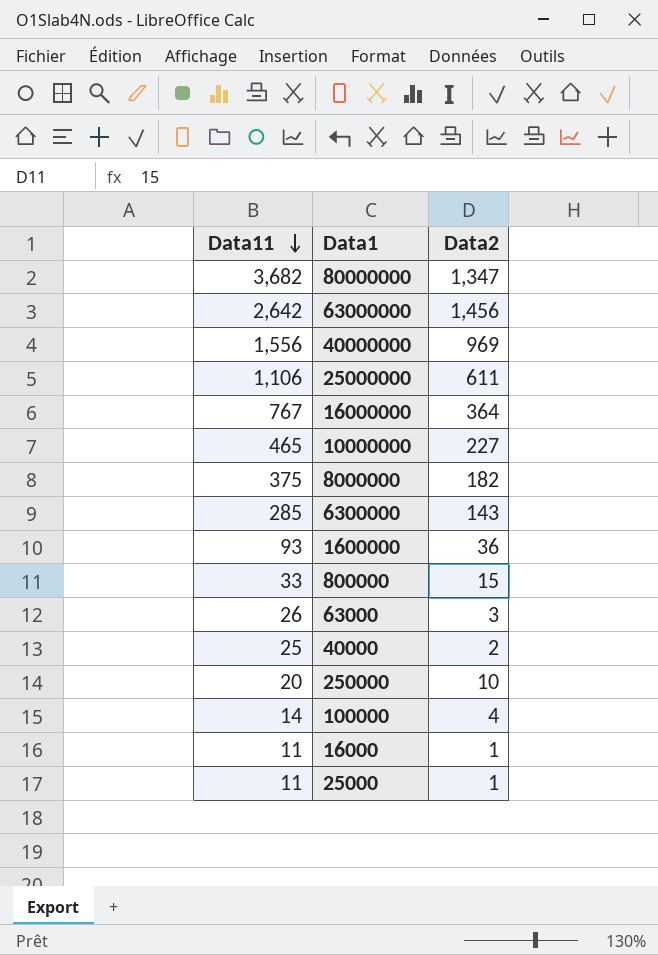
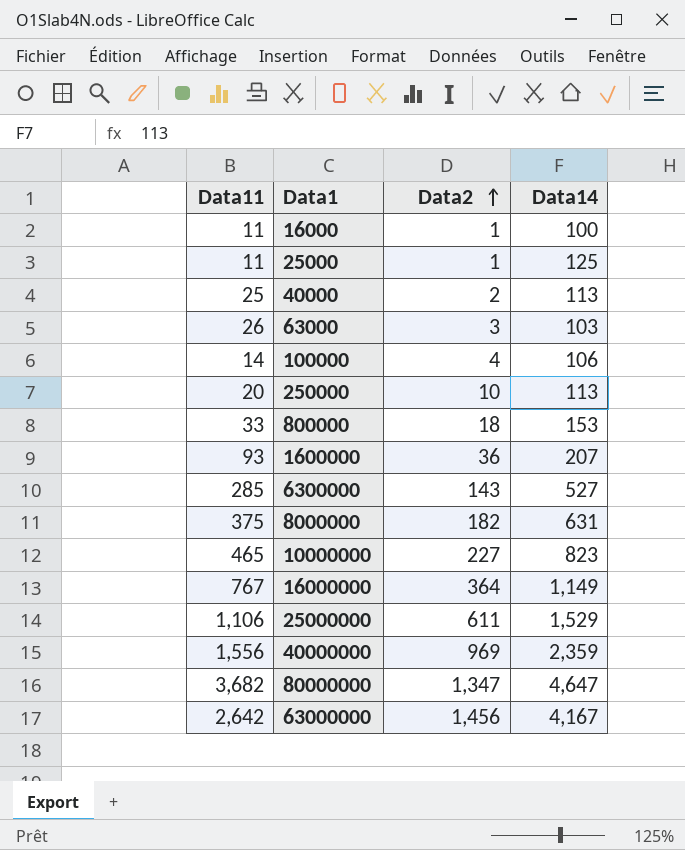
row order: Data11 descending -> Data2 ascending
column Data14 | position: none -> 4
800000 | Data2: 15 -> 18

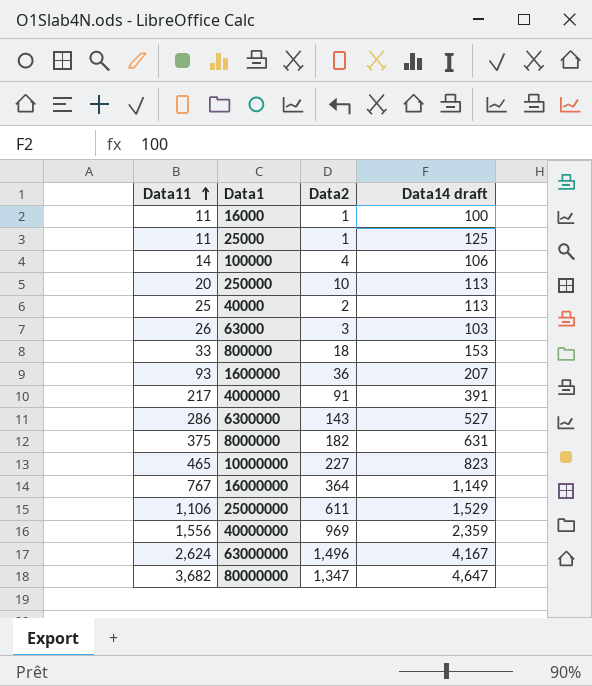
row order: Data2 ascending -> Data11 ascending
column name: Data14 -> Data14 draft
row 4000000: none -> 217 | 91 | 391
6300000 | Data11: 285 -> 286
63000000 | Data11: 2,642 -> 2,624
63000000 | Data2: 1,456 -> 1,496

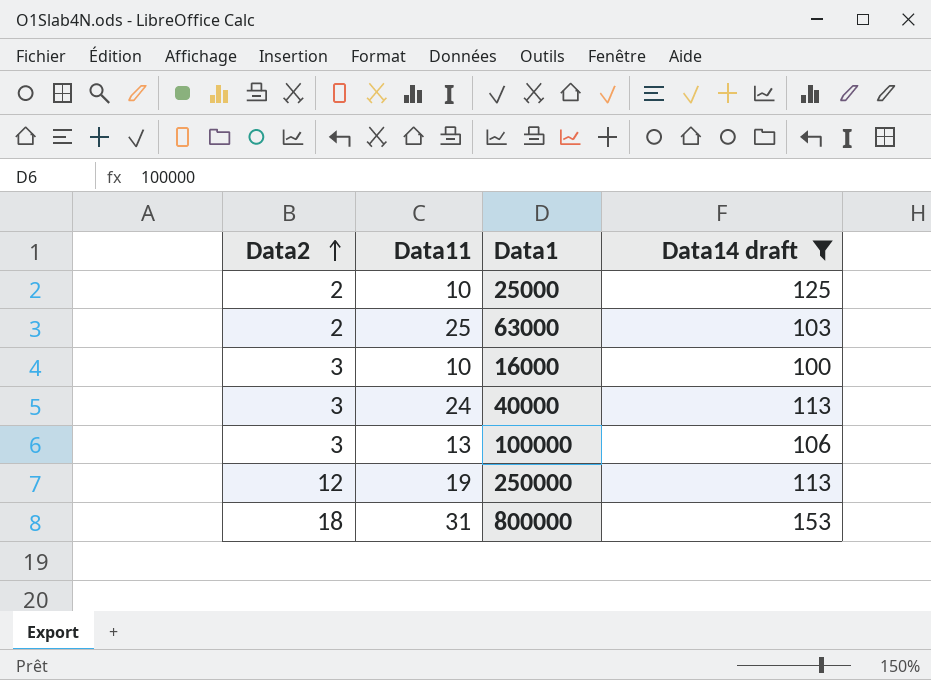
filter: none -> Data14 draft <= 153
row order: Data11 ascending -> Data2 ascending
column Data2 | position: 3 -> 1
25000 | Data2: 1 -> 2
25000 | Data11: 11 -> 10
63000 | Data2: 3 -> 2
63000 | Data11: 26 -> 25
16000 | Data2: 1 -> 3
16000 | Data11: 11 -> 10
40000 | Data2: 2 -> 3
40000 | Data11: 25 -> 24
100000 | Data2: 4 -> 3
100000 | Data11: 14 -> 13
250000 | Data2: 10 -> 12
250000 | Data11: 20 -> 19
800000 | Data11: 33 -> 31

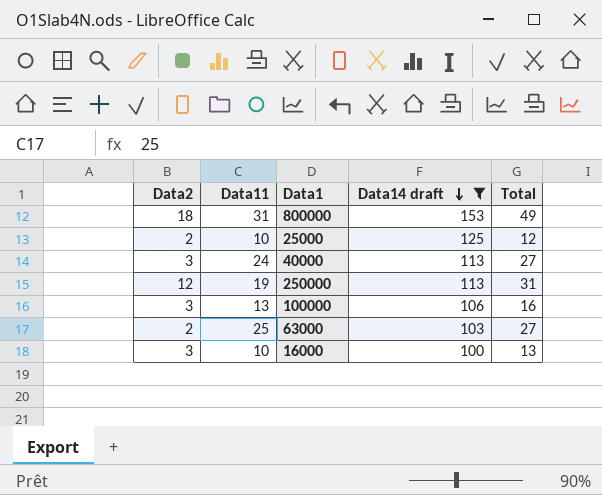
row order: Data2 ascending -> Data14 draft descending
column Total | formula: none -> [Data2] + [Data11]

